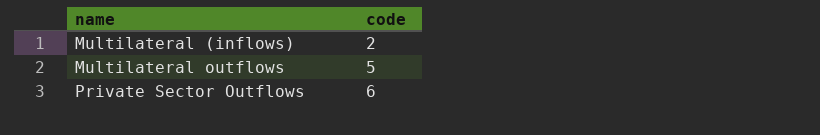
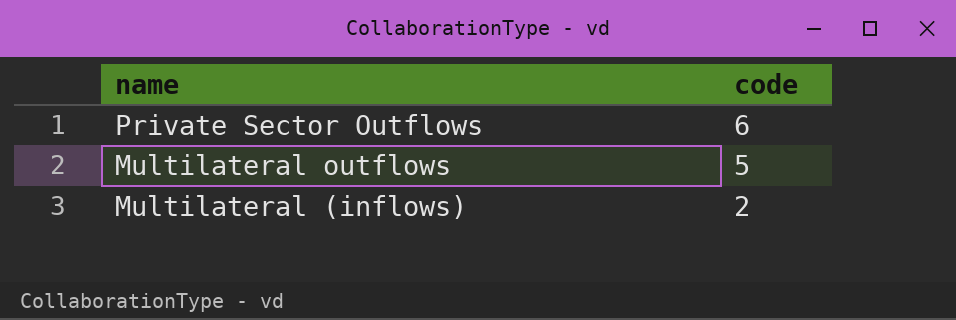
row order: name ascending -> name descending

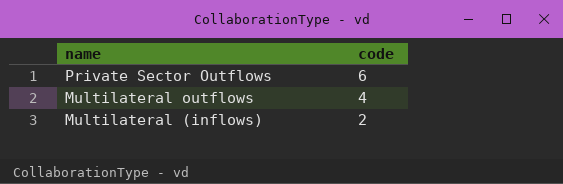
Multilateral outflows | code: 5 -> 4

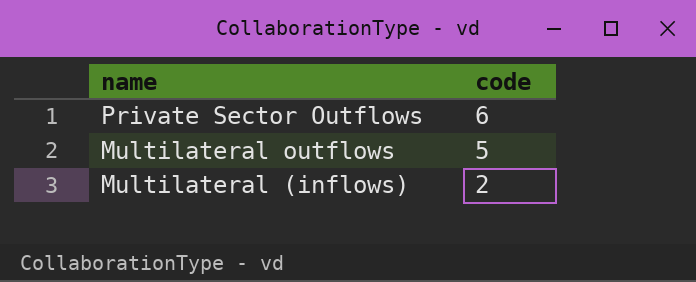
Multilateral outflows | code: 4 -> 5

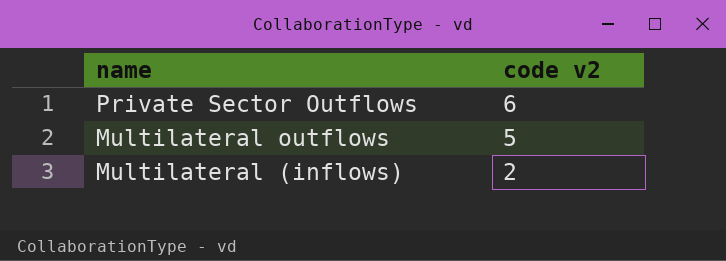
column name: code -> code v2

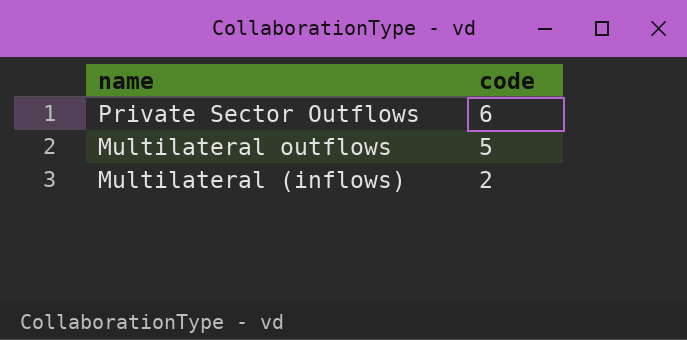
column name: code v2 -> code

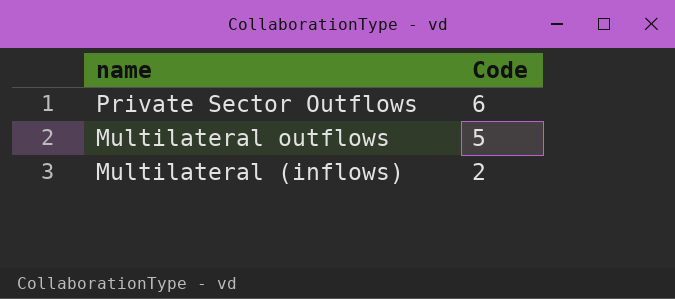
column name: code -> Code

